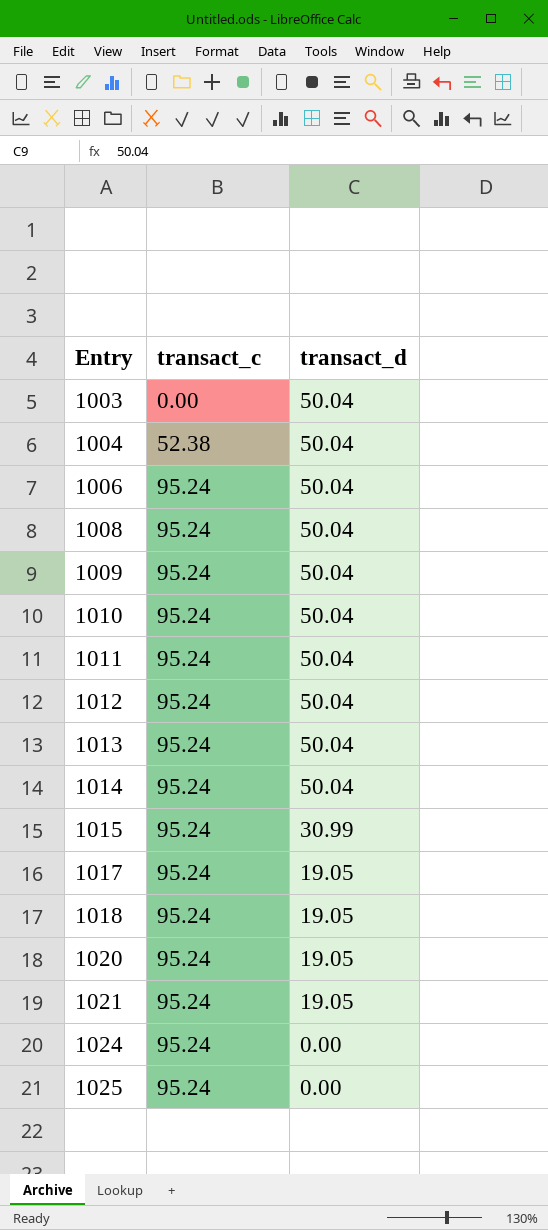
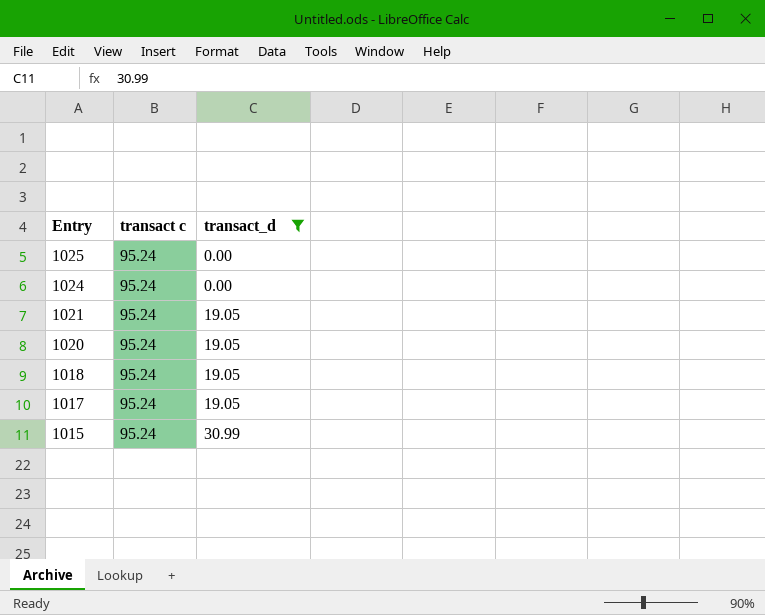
filter: none -> transact_d != 50.04
row order: Entry ascending -> Entry descending
column name: transact_c -> transact c

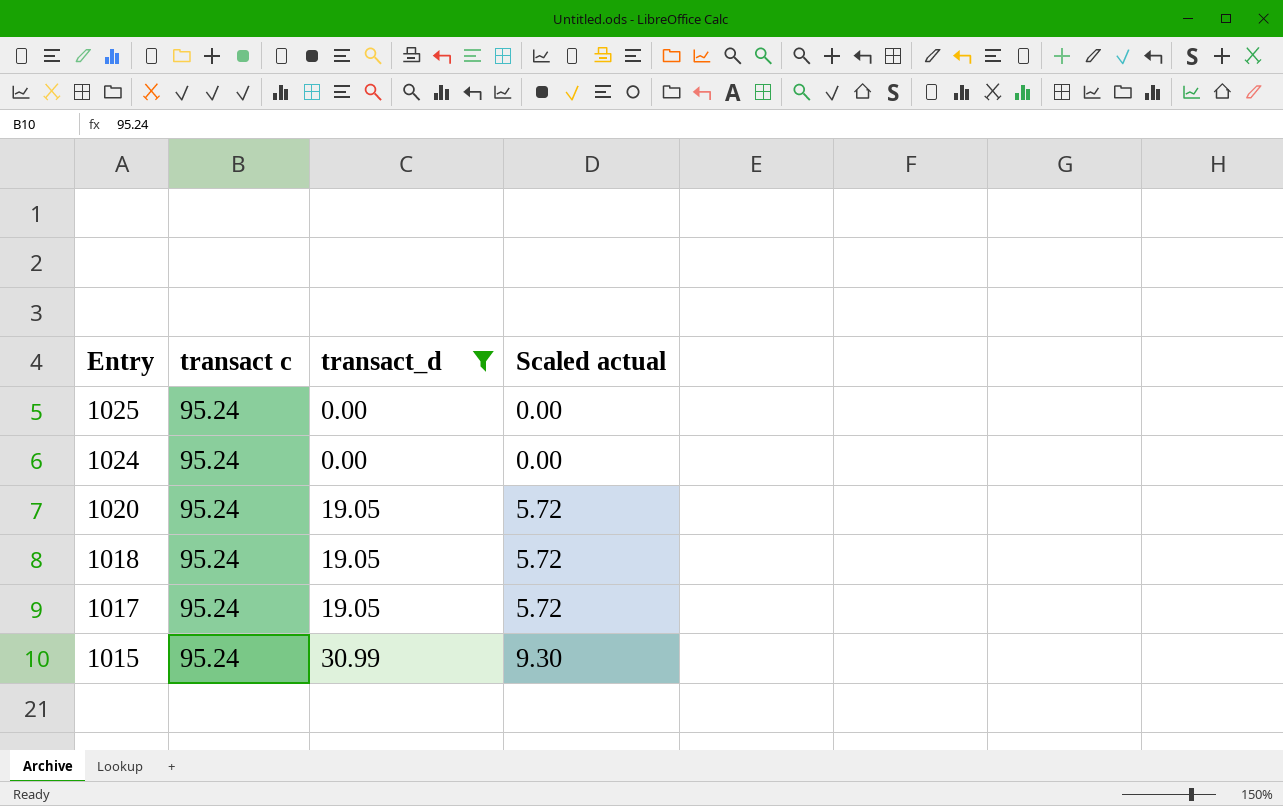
column Scaled actual | formula: none -> [transact_d] * 0.3
row 1021: 95.24 | 19.05 -> none

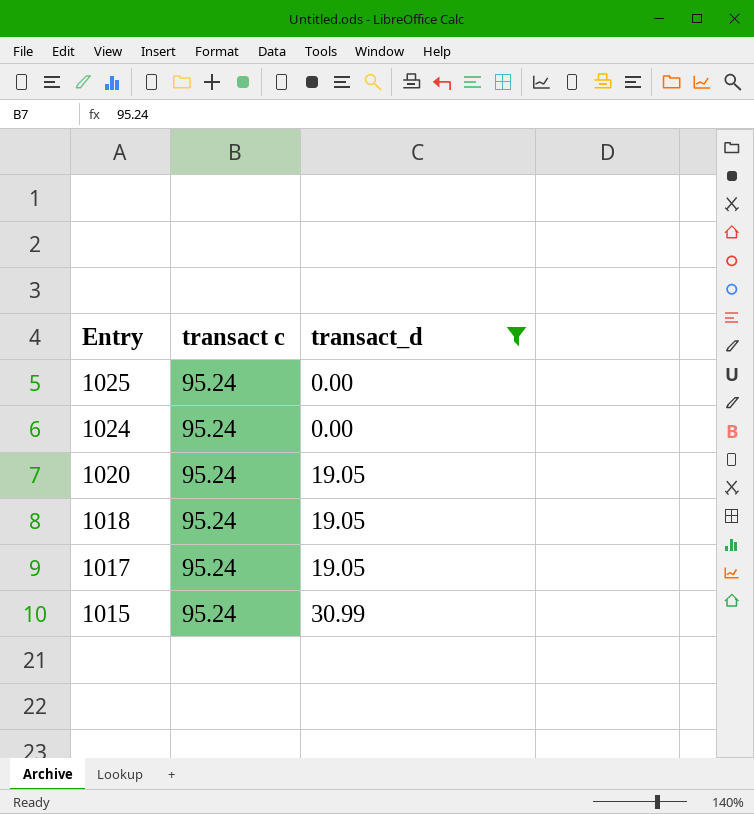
column Scaled actual | formula: [transact_d] * 0.3 -> none

